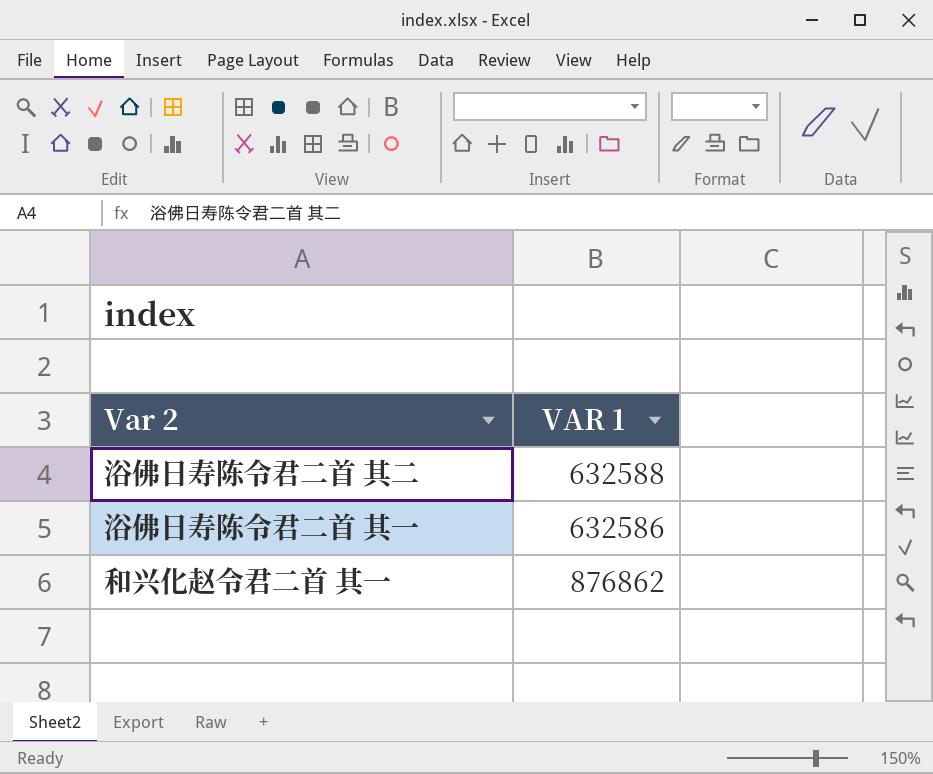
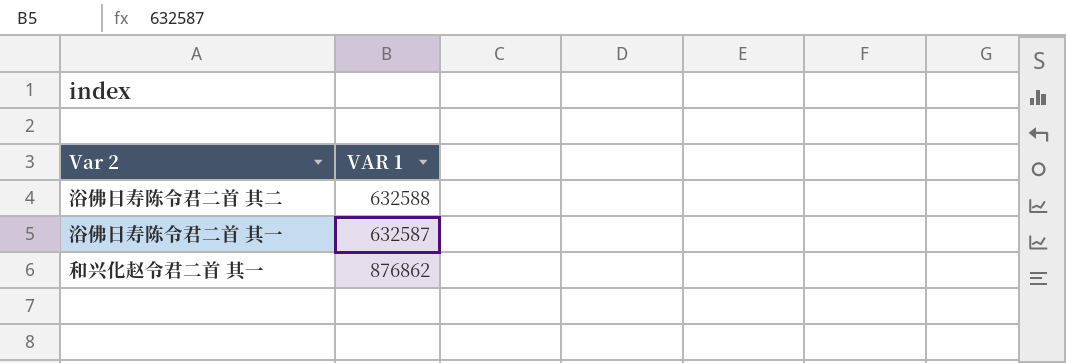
浴佛日寿陈令君二首 其一 | VAR 1: 632586 -> 632587

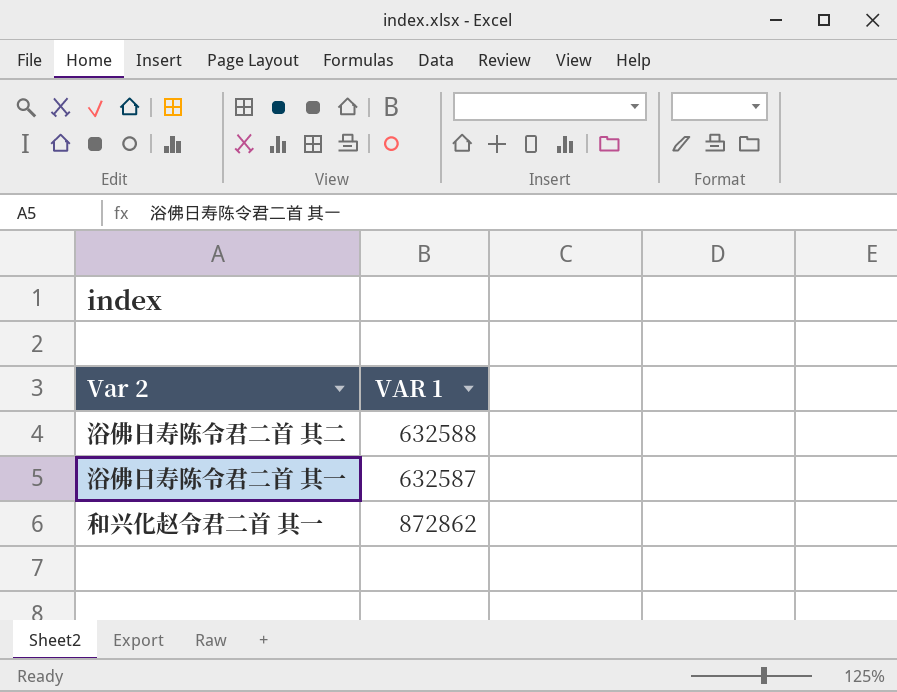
和兴化赵令君二首 其一 | VAR 1: 876862 -> 872862

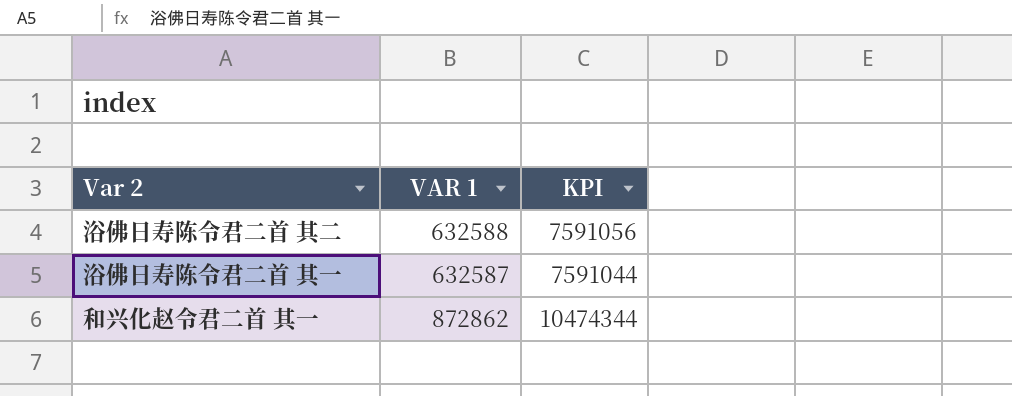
column KPI | formula: none -> [VAR 1] * 12

